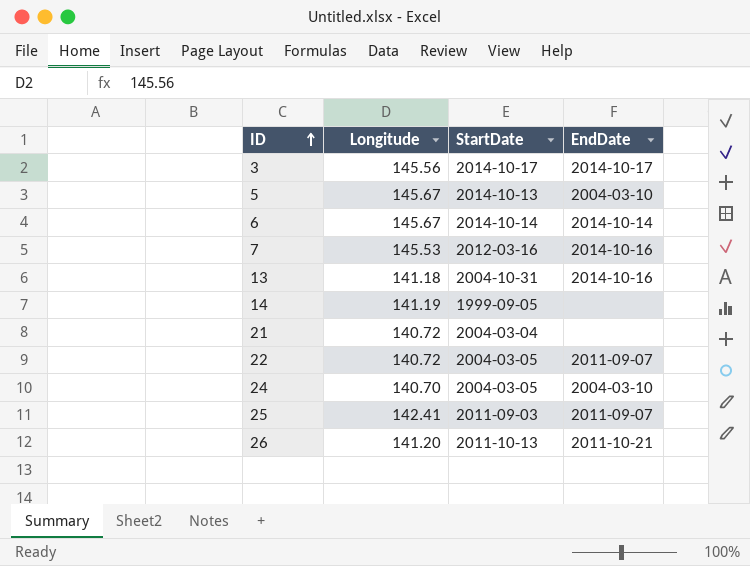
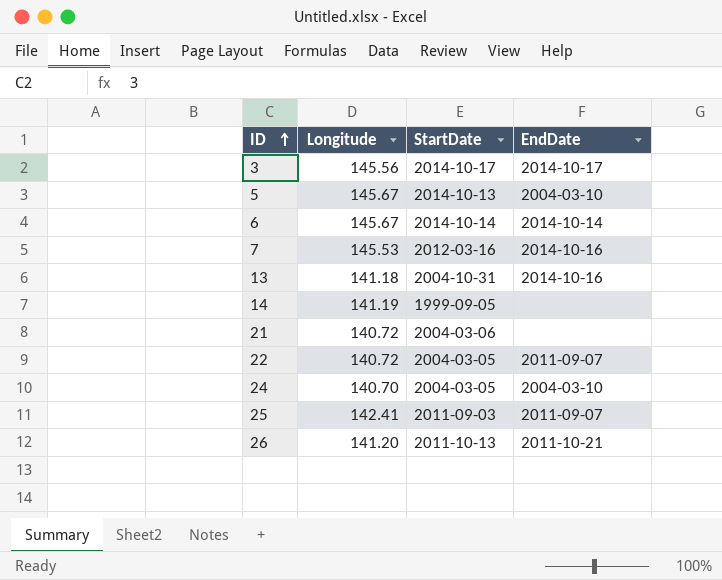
21 | StartDate: 2004-03-04 -> 2004-03-06

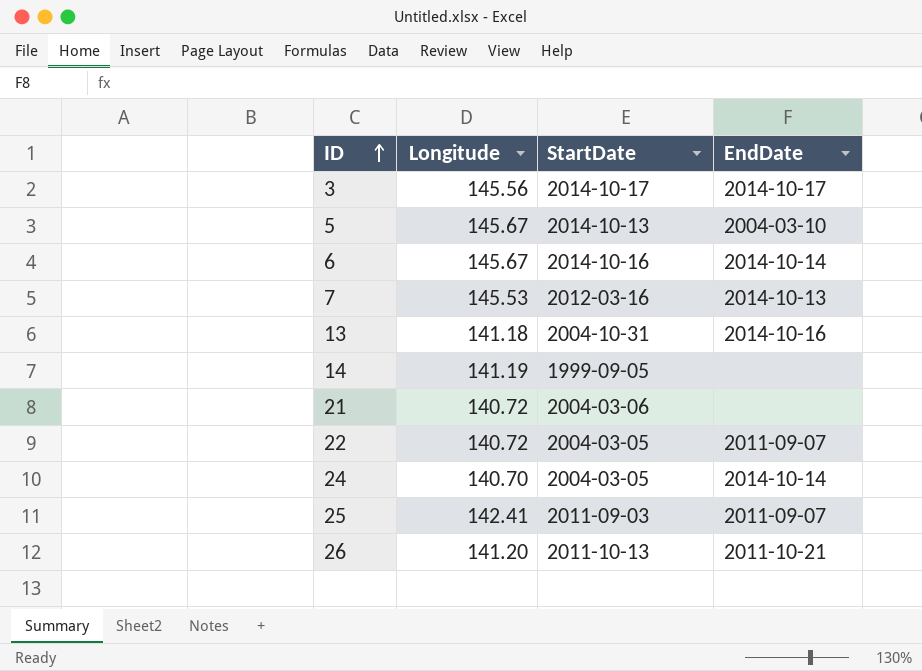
6 | StartDate: 2014-10-14 -> 2014-10-16
7 | EndDate: 2014-10-16 -> 2014-10-13
24 | EndDate: 2004-03-10 -> 2014-10-14

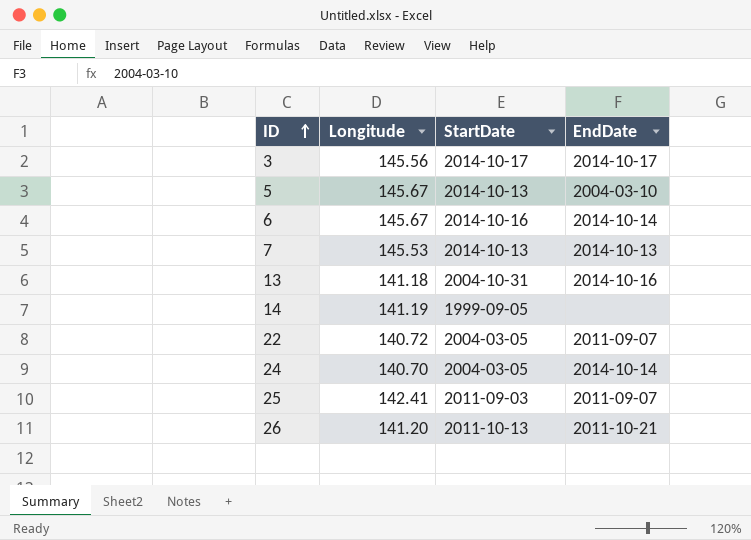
row 21: 140.72 | 2004-03-06 | none -> none
7 | StartDate: 2012-03-16 -> 2014-10-13

